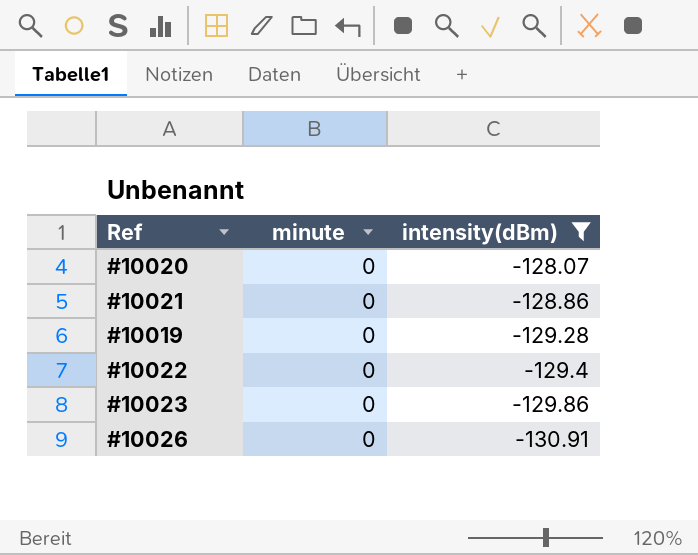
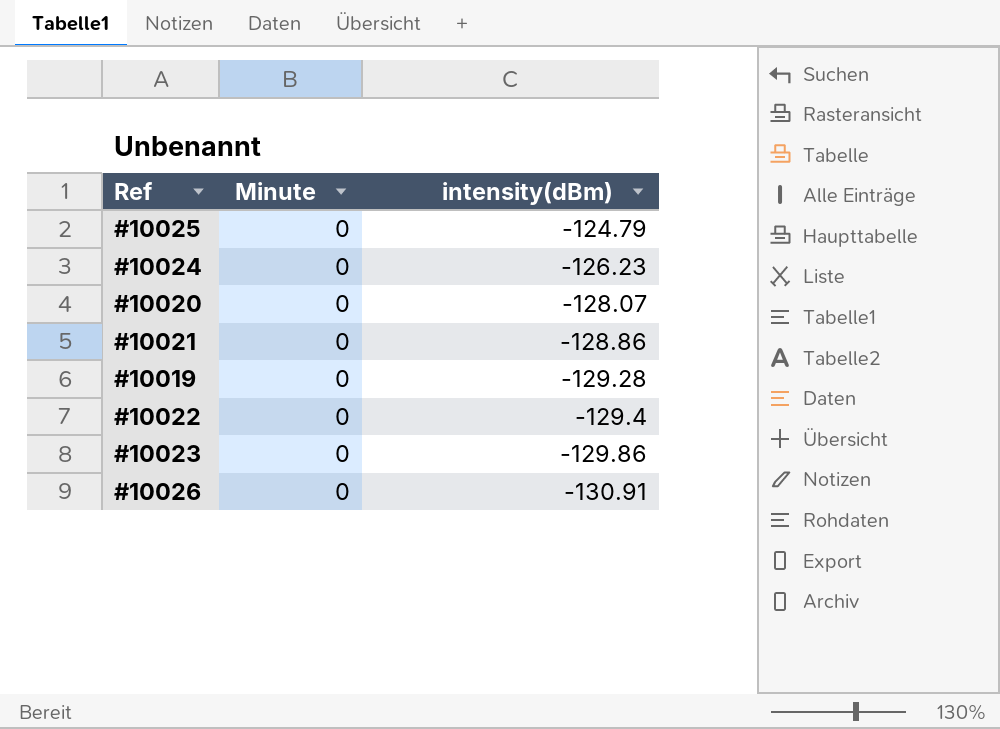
filter: intensity(dBm) <= -128.07 -> none
column name: minute -> Minute

